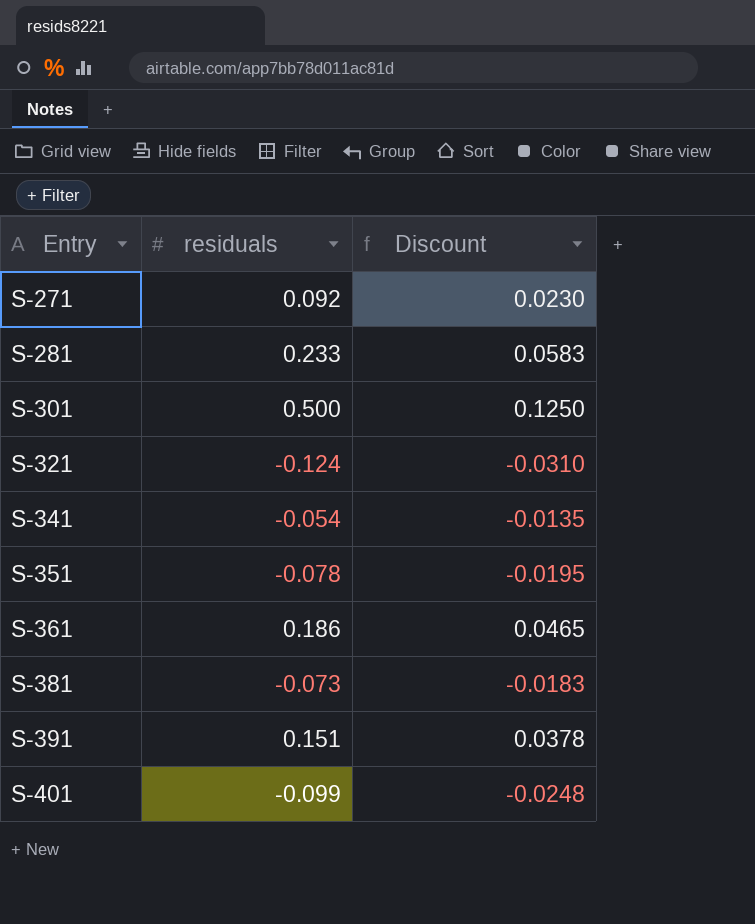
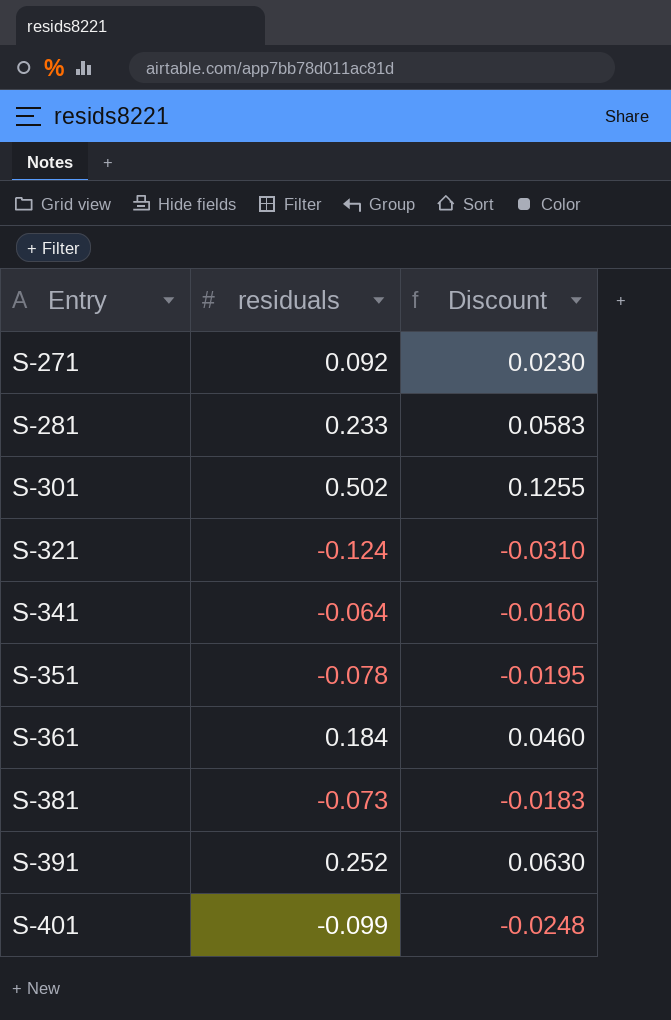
S-301 | residuals: 0.500 -> 0.502
S-301 | Discount: 0.1250 -> 0.1255
S-341 | residuals: -0.054 -> -0.064
S-341 | Discount: -0.0135 -> -0.0160
S-361 | residuals: 0.186 -> 0.184
S-361 | Discount: 0.0465 -> 0.0460
S-391 | residuals: 0.151 -> 0.252
S-391 | Discount: 0.0378 -> 0.0630

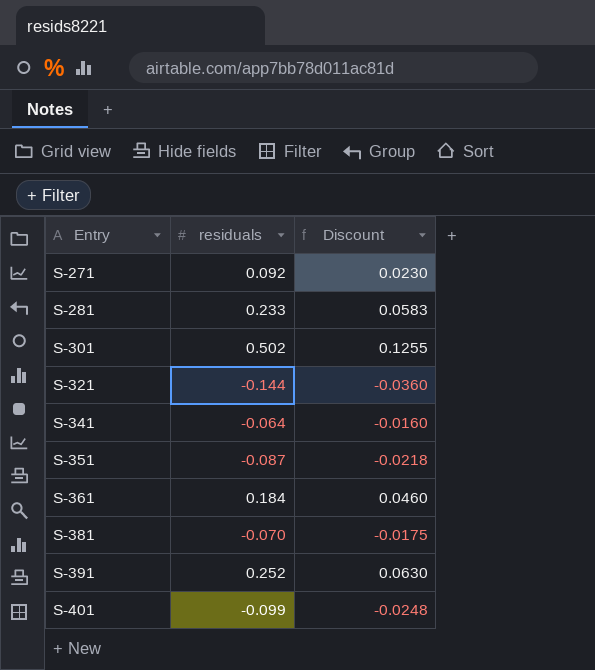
S-321 | residuals: -0.124 -> -0.144
S-321 | Discount: -0.0310 -> -0.0360
S-351 | residuals: -0.078 -> -0.087
S-351 | Discount: -0.0195 -> -0.0218
S-381 | residuals: -0.073 -> -0.070
S-381 | Discount: -0.0183 -> -0.0175

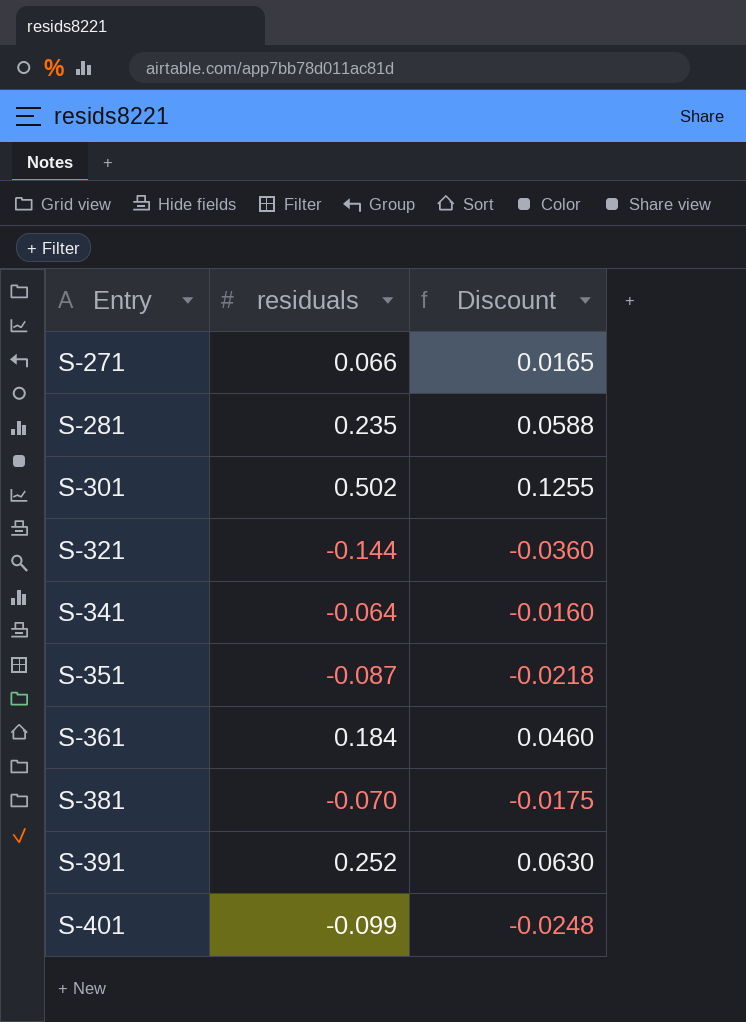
S-271 | residuals: 0.092 -> 0.066
S-271 | Discount: 0.0230 -> 0.0165
S-281 | residuals: 0.233 -> 0.235
S-281 | Discount: 0.0583 -> 0.0588

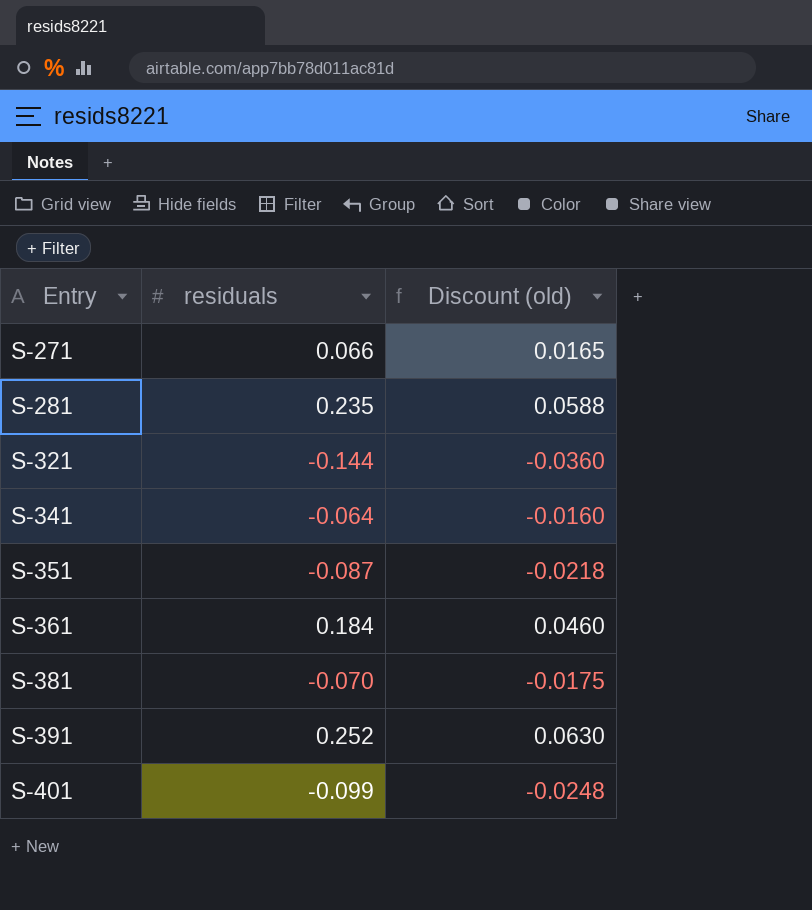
column name: Discount -> Discount (old)
row S-301: 0.502 | 0.1255 -> none

